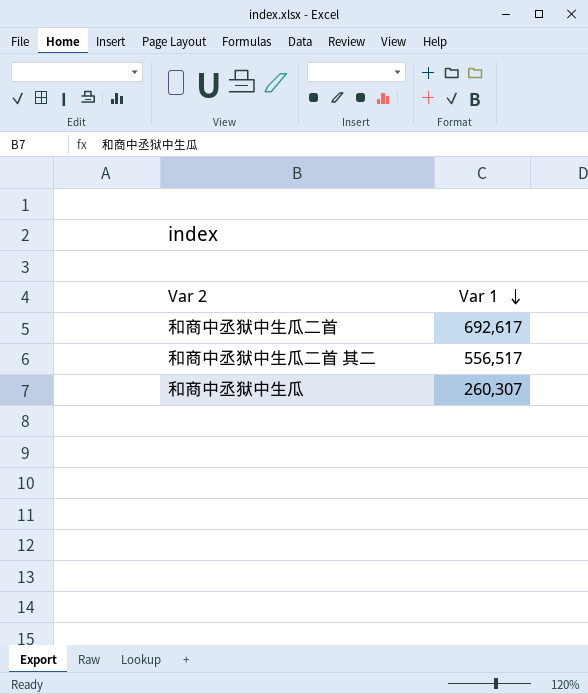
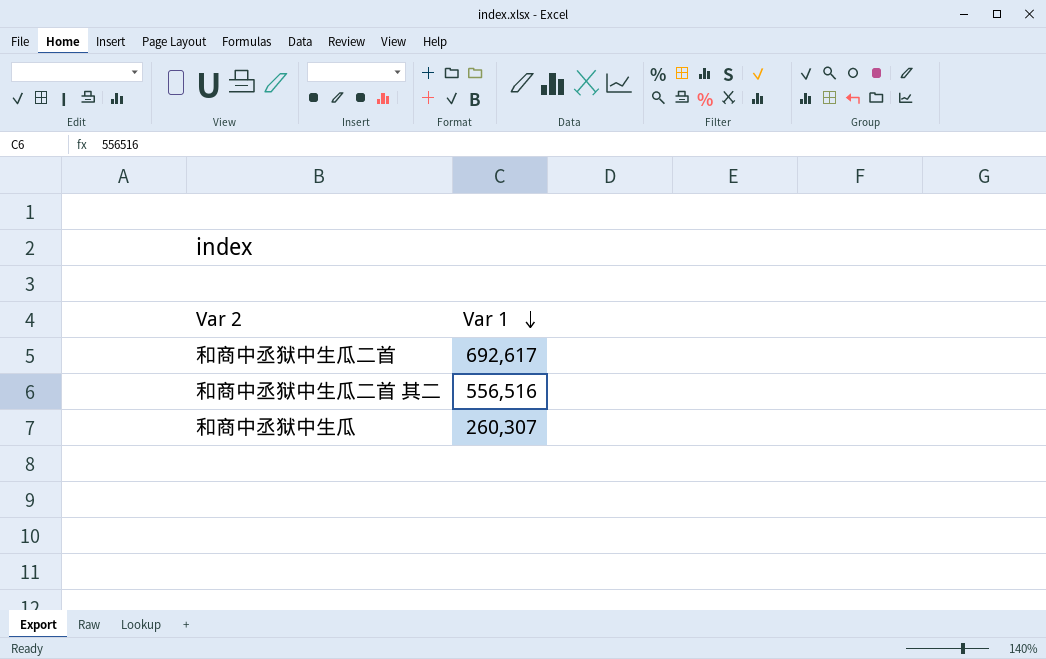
和商中丞狱中生瓜二首 其二 | Var 1: 556,517 -> 556,516

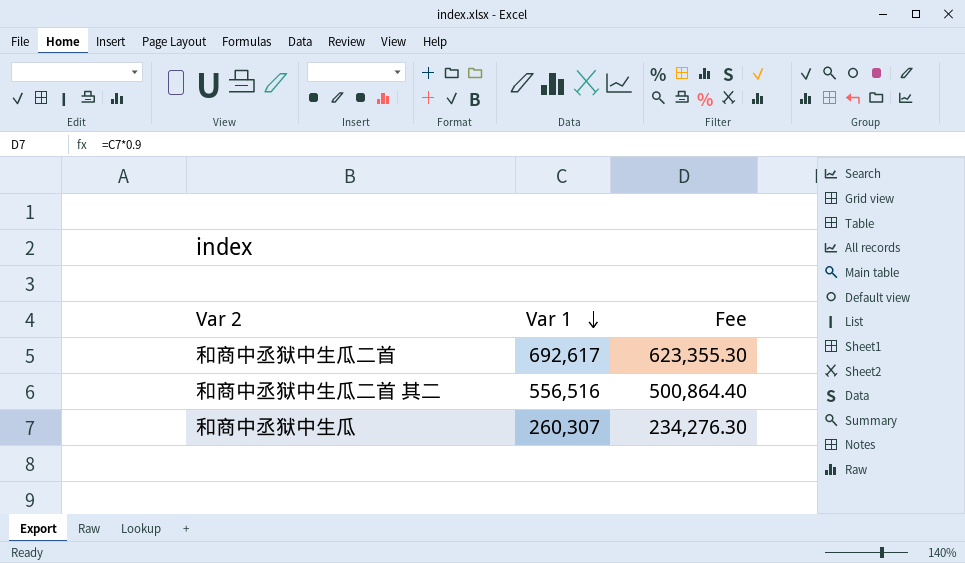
column Fee | formula: none -> [Var 1] * 0.9

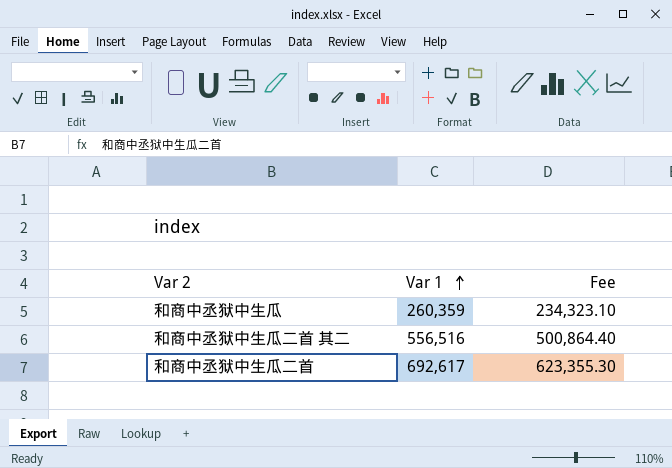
row order: Var 1 descending -> Var 1 ascending
和商中丞狱中生瓜 | Var 1: 260,307 -> 260,359
和商中丞狱中生瓜 | Fee: 234,276.30 -> 234,323.10

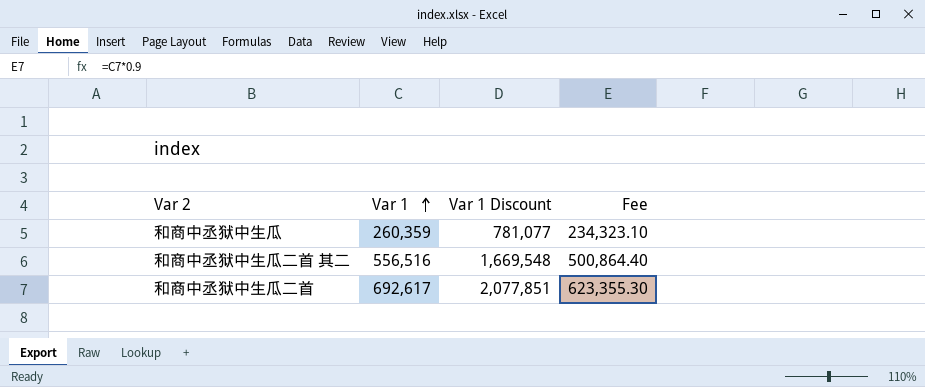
column Var 1 Discount | formula: none -> [Var 1] * 3

